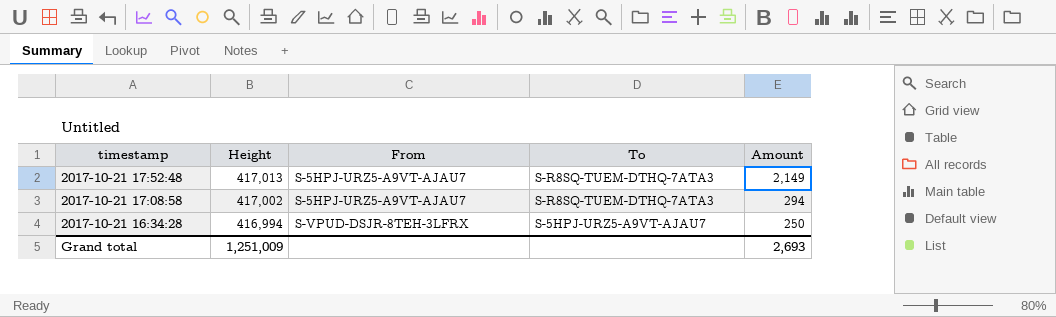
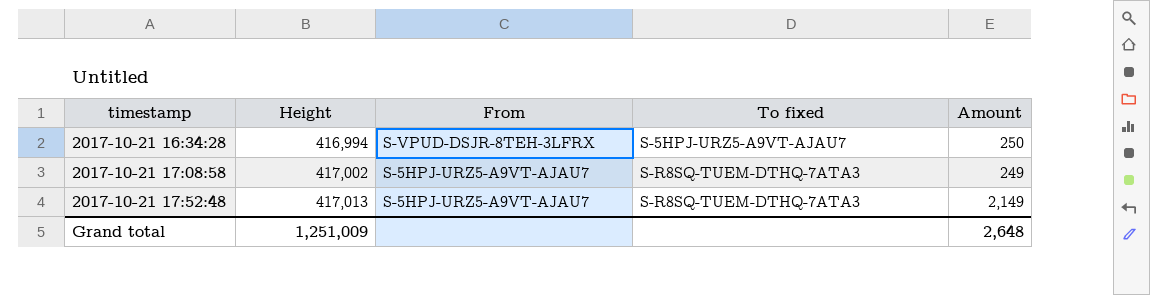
row order: timestamp descending -> timestamp ascending
column name: To -> To fixed
2017-10-21 17:08:58 | Amount: 294 -> 249
Grand total | Amount: 2,693 -> 2,648

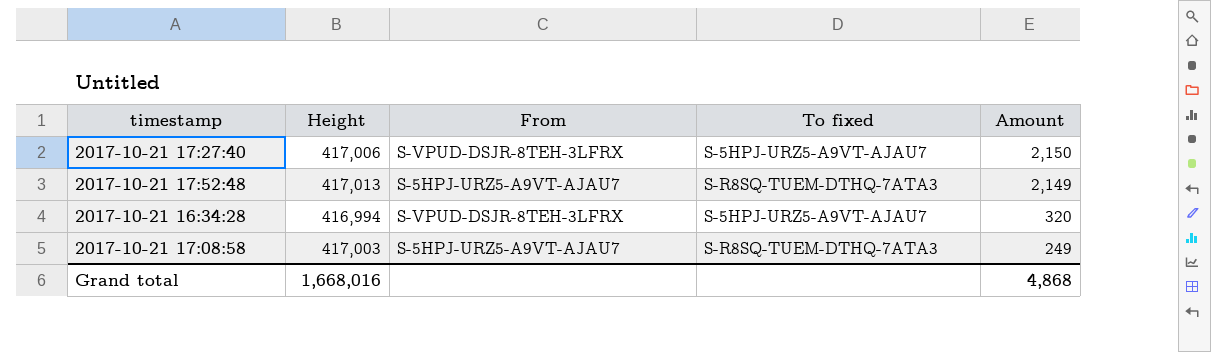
row order: timestamp ascending -> Amount descending
row 2017-10-21 17:27:40: none -> 417,006 | S-VPUD-DSJR-8TEH-3LFRX | S-5HPJ-URZ5-A9VT-AJAU7 | 2,150
2017-10-21 16:34:28 | Amount: 250 -> 320
2017-10-21 17:08:58 | Height: 417,002 -> 417,003
Grand total | Height: 1,251,009 -> 1,668,016
Grand total | Amount: 2,648 -> 4,868

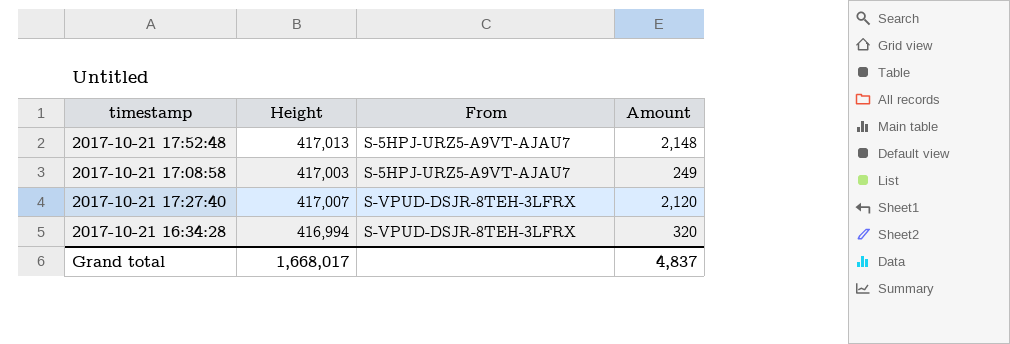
row order: Amount descending -> From ascending
column To fixed | position: 4 -> none
2017-10-21 17:52:48 | Amount: 2,149 -> 2,148
2017-10-21 17:27:40 | Height: 417,006 -> 417,007
2017-10-21 17:27:40 | Amount: 2,150 -> 2,120
Grand total | Height: 1,668,016 -> 1,668,017
Grand total | Amount: 4,868 -> 4,837

